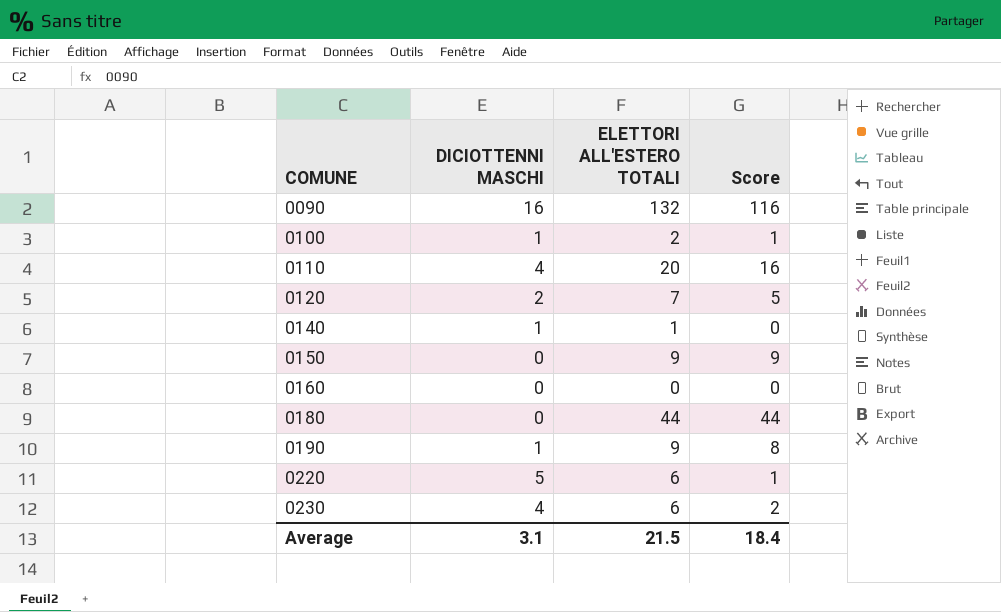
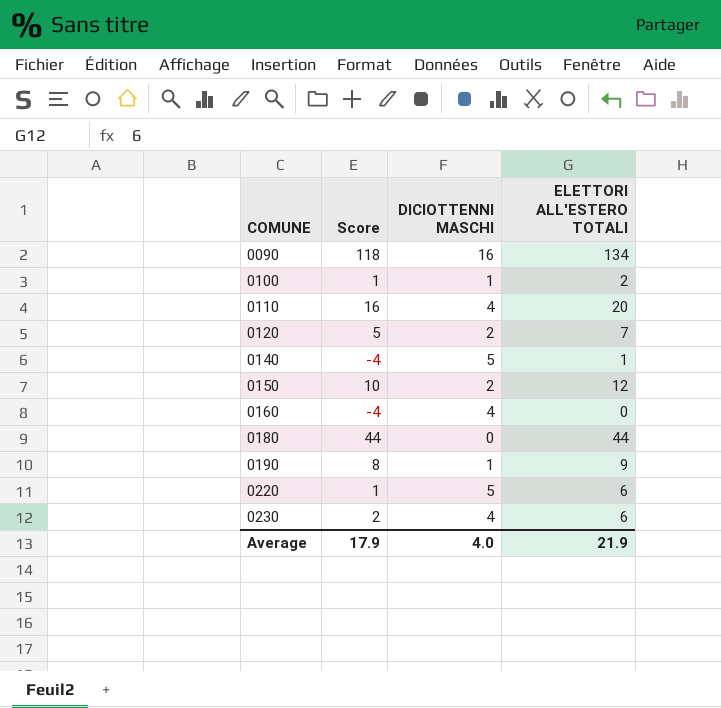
column Score | position: 4 -> 2
0090 | Score: 116 -> 118
0090 | ELETTORI ALL'ESTERO TOTALI: 132 -> 134
0140 | Score: 0 -> -4
0140 | DICIOTTENNI MASCHI: 1 -> 5
0150 | Score: 9 -> 10
0150 | DICIOTTENNI MASCHI: 0 -> 2
0150 | ELETTORI ALL'ESTERO TOTALI: 9 -> 12
0160 | Score: 0 -> -4
0160 | DICIOTTENNI MASCHI: 0 -> 4
Average | Score: 18.4 -> 17.9
Average | DICIOTTENNI MASCHI: 3.1 -> 4.0
Average | ELETTORI ALL'ESTERO TOTALI: 21.5 -> 21.9

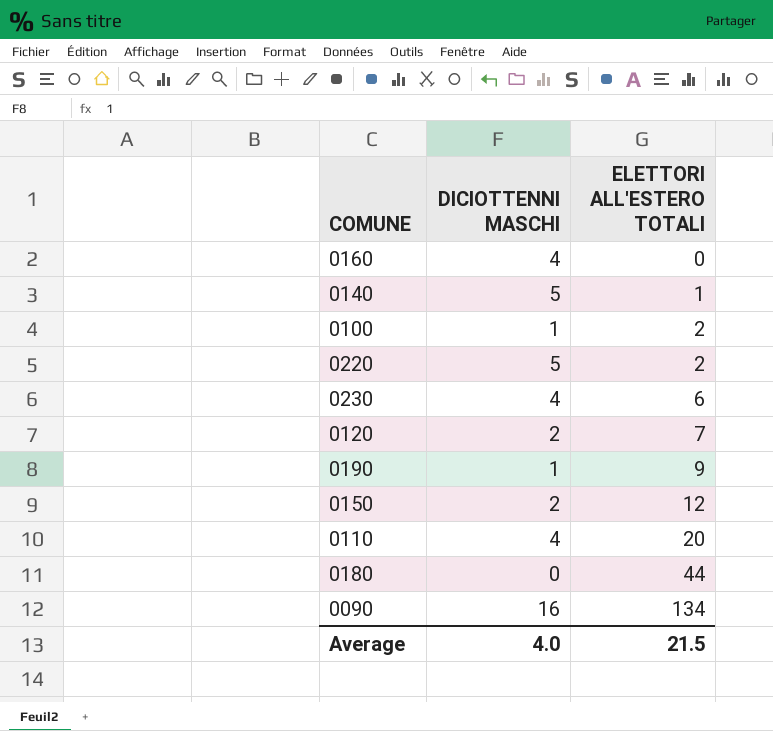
row order: COMUNE ascending -> ELETTORI ALL'ESTERO TOTALI ascending
column Score | formula: [ELETTORI ALL'ESTERO TOTALI] - [DICIOTTENNI MASCHI] -> none
0220 | ELETTORI ALL'ESTERO TOTALI: 6 -> 2
Average | ELETTORI ALL'ESTERO TOTALI: 21.9 -> 21.5

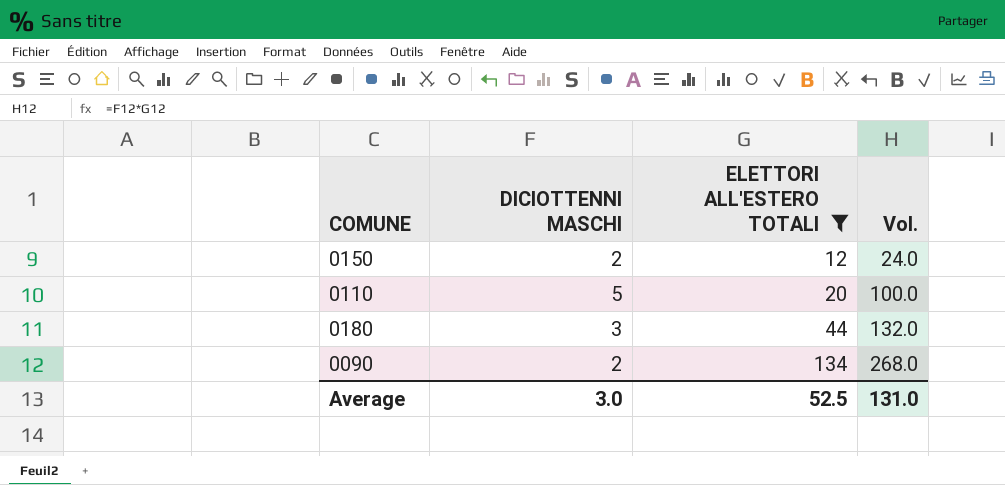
filter: none -> ELETTORI ALL'ESTERO TOTALI >= 12
column Vol. | formula: none -> [DICIOTTENNI MASCHI] * [ELETTORI ALL'ESTERO TOTALI]
0110 | DICIOTTENNI MASCHI: 4 -> 5
0180 | DICIOTTENNI MASCHI: 0 -> 3
0090 | DICIOTTENNI MASCHI: 16 -> 2
Average | DICIOTTENNI MASCHI: 4.0 -> 3.0
Average | ELETTORI ALL'ESTERO TOTALI: 21.5 -> 52.5

